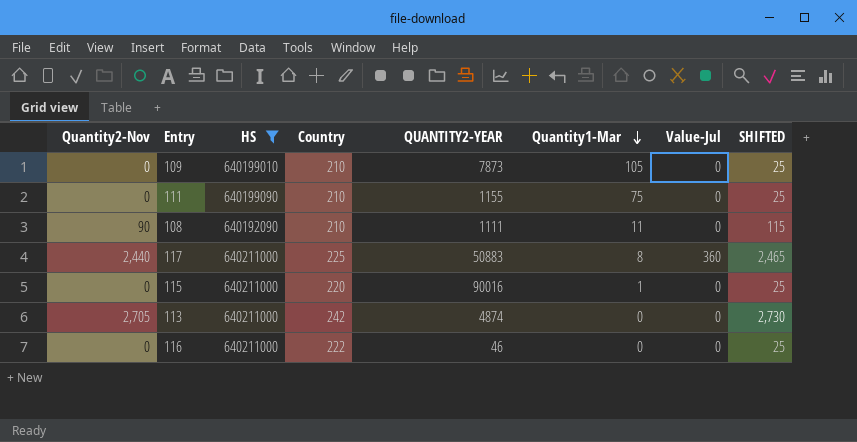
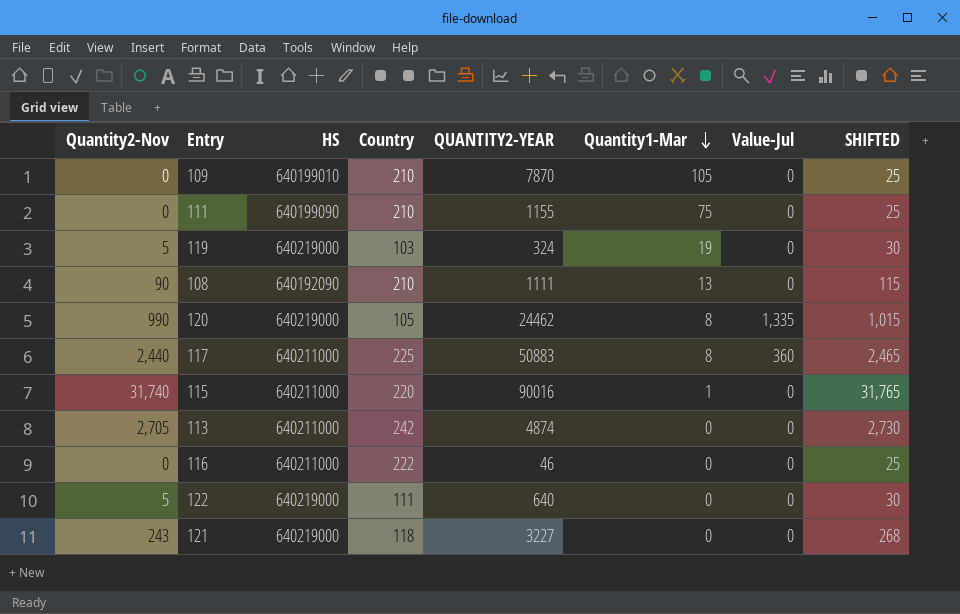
filter: HS != 640219000 -> none
109 | QUANTITY2-YEAR: 7873 -> 7870
108 | Quantity1-Mar: 11 -> 13
115 | Quantity2-Nov: 0 -> 31,740
115 | SHIFTED: 25 -> 31,765

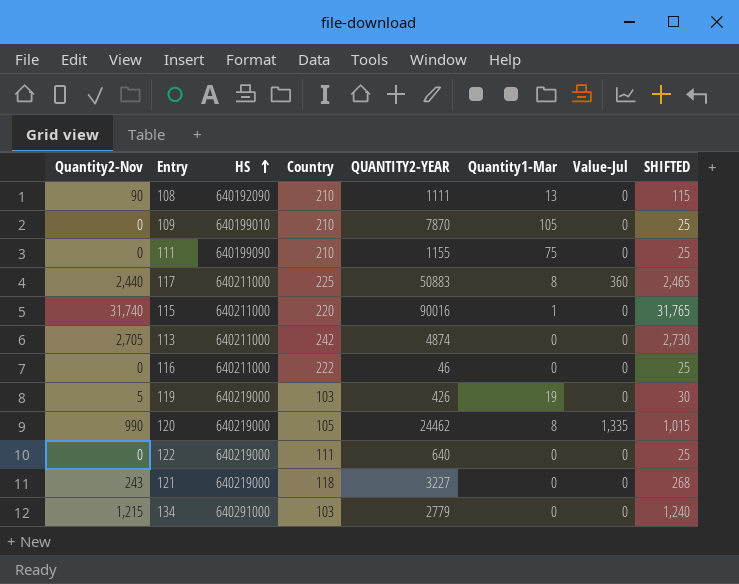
row order: Quantity1-Mar descending -> HS ascending
119 | QUANTITY2-YEAR: 324 -> 426
122 | Quantity2-Nov: 5 -> 0
122 | SHIFTED: 30 -> 25
row 134: none -> 1,215 | 640291000 | 103 | 2779 | 0 | 0 | 1,240

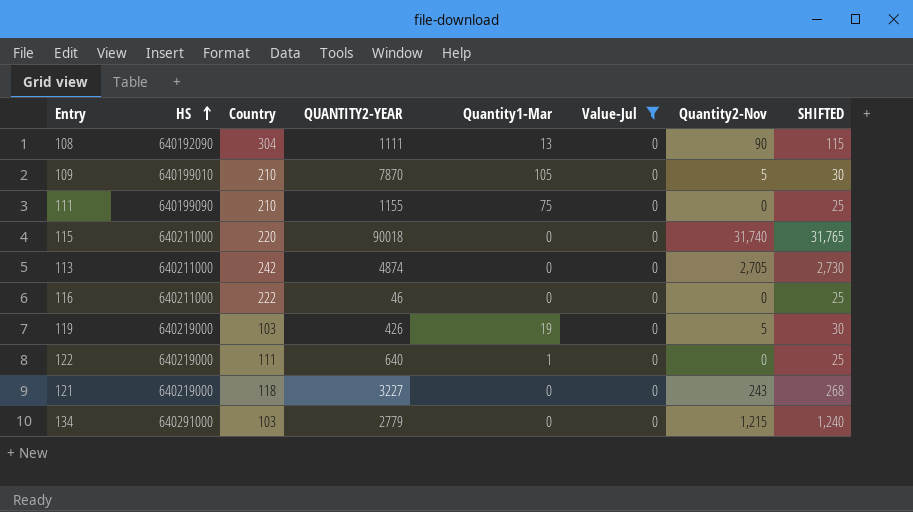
filter: none -> Value-Jul = 0
column Quantity2-Nov | position: 1 -> 7
108 | Country: 210 -> 304
109 | Quantity2-Nov: 0 -> 5
109 | SHIFTED: 25 -> 30
115 | QUANTITY2-YEAR: 90016 -> 90018
115 | Quantity1-Mar: 1 -> 0
122 | Quantity1-Mar: 0 -> 1

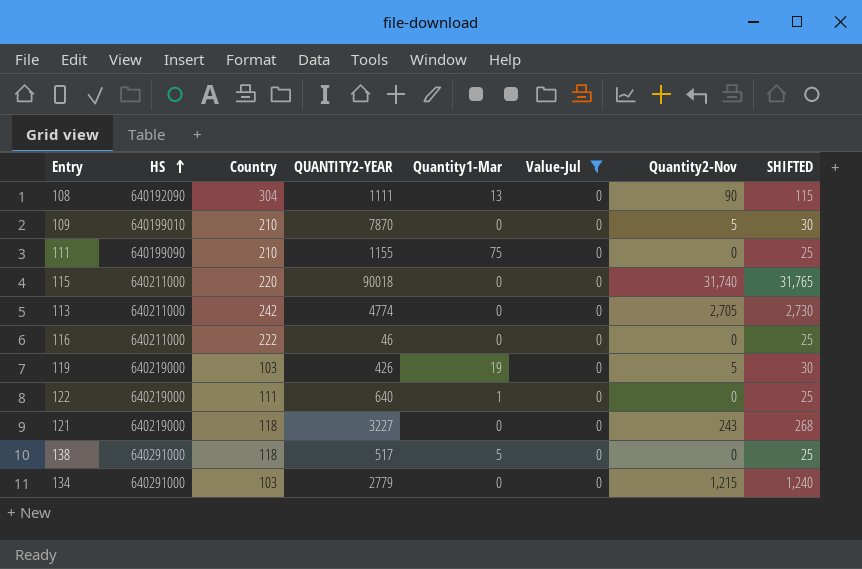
109 | Quantity1-Mar: 105 -> 0
113 | QUANTITY2-YEAR: 4874 -> 4774
row 138: none -> 640291000 | 118 | 517 | 5 | 0 | 0 | 25

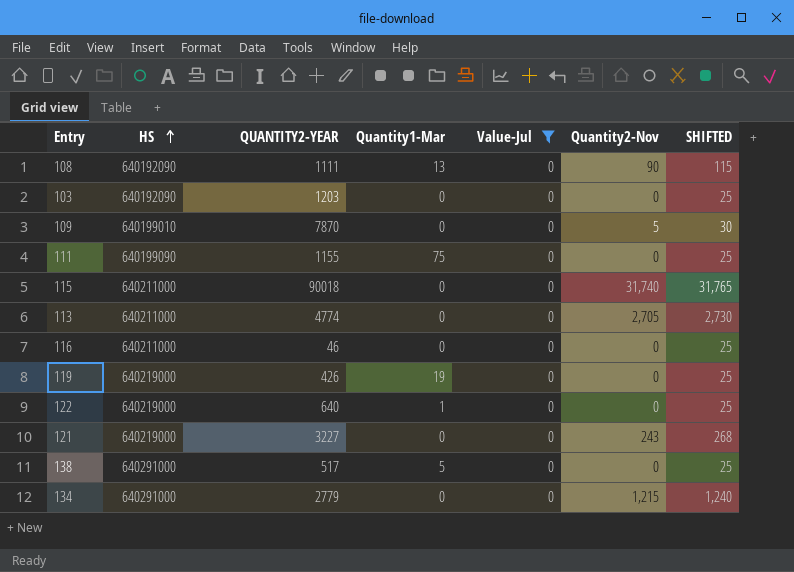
column Country | position: 3 -> none
row 103: none -> 640192090 | 1203 | 0 | 0 | 0 | 25
119 | Quantity2-Nov: 5 -> 0
119 | SHIFTED: 30 -> 25

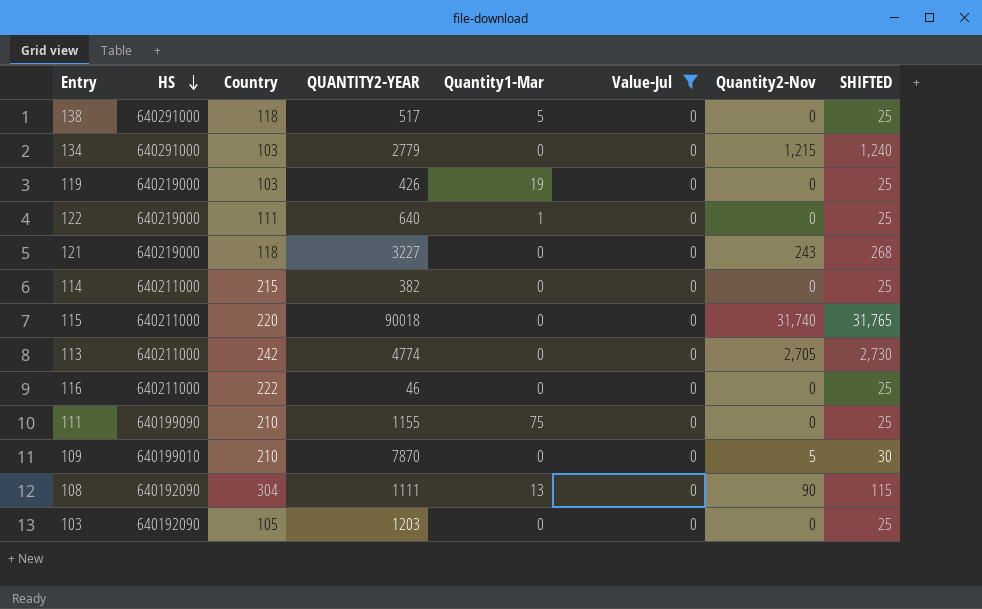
row order: HS ascending -> HS descending
column Country | position: none -> 3
row 114: none -> 640211000 | 215 | 382 | 0 | 0 | 0 | 25

